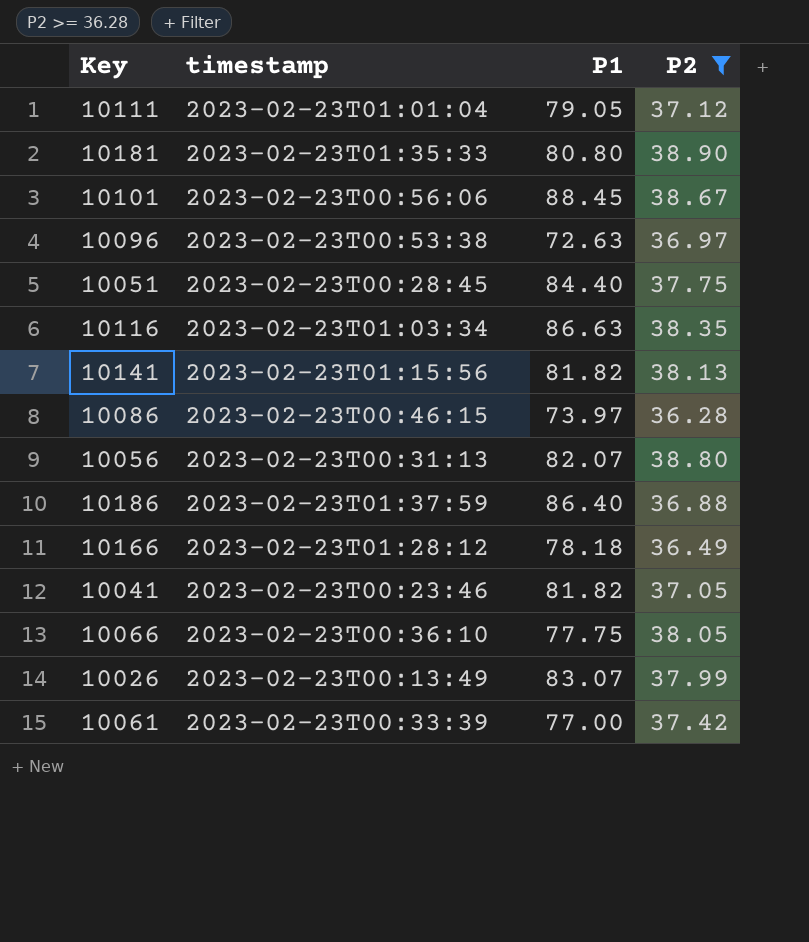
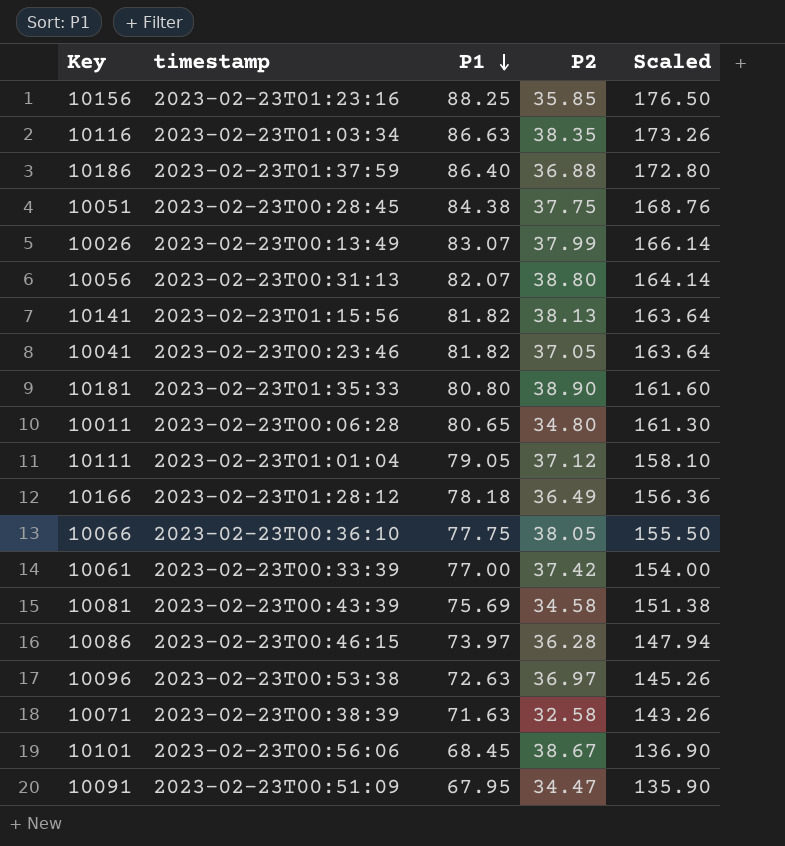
filter: P2 >= 36.28 -> none
row order: none -> P1 descending
column Scaled | formula: none -> [P1] * 2
10051 | P1: 84.40 -> 84.38
10101 | P1: 88.45 -> 68.45

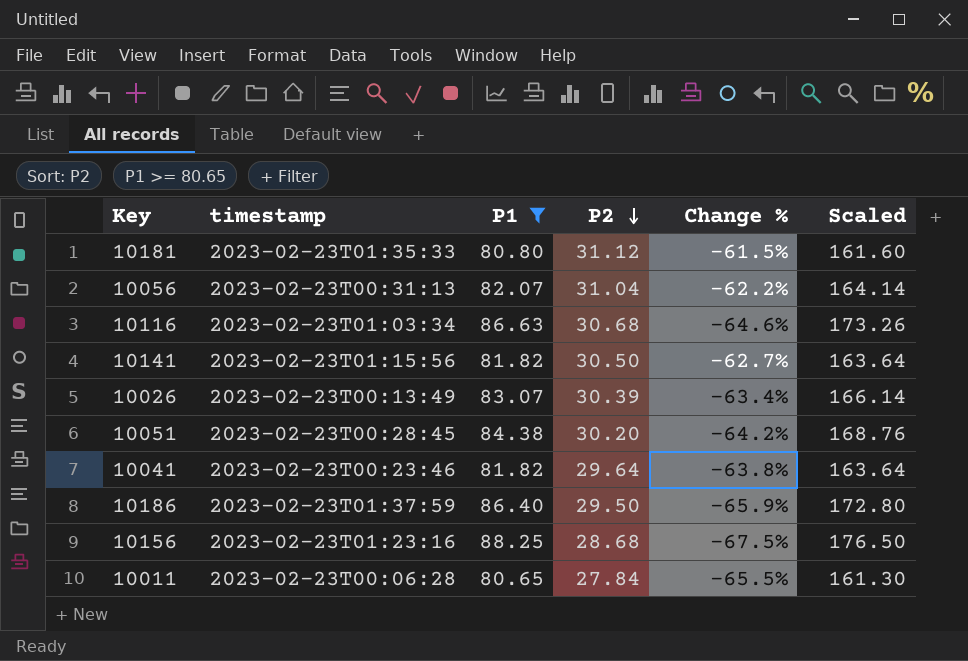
filter: none -> P1 >= 80.65
row order: P1 descending -> P2 descending
column Change % | formula: none -> ([P2] - [P1]) / [P1]
10181 | P2: 38.90 -> 31.12
10056 | P2: 38.80 -> 31.04
10116 | P2: 38.35 -> 30.68
10141 | P2: 38.13 -> 30.50
10026 | P2: 37.99 -> 30.39
10051 | P2: 37.75 -> 30.20
10041 | P2: 37.05 -> 29.64
10186 | P2: 36.88 -> 29.50
10156 | P2: 35.85 -> 28.68
10011 | P2: 34.80 -> 27.84

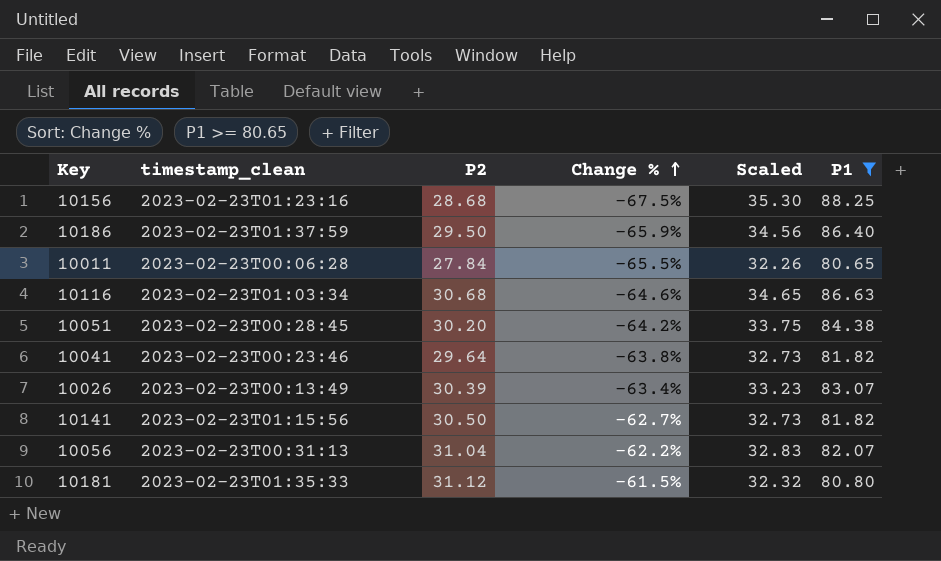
row order: P2 descending -> Change % ascending
column name: timestamp -> timestamp_clean
column Scaled | formula: [P1] * 2 -> [P1] * 0.4
column P1 | position: 3 -> 6

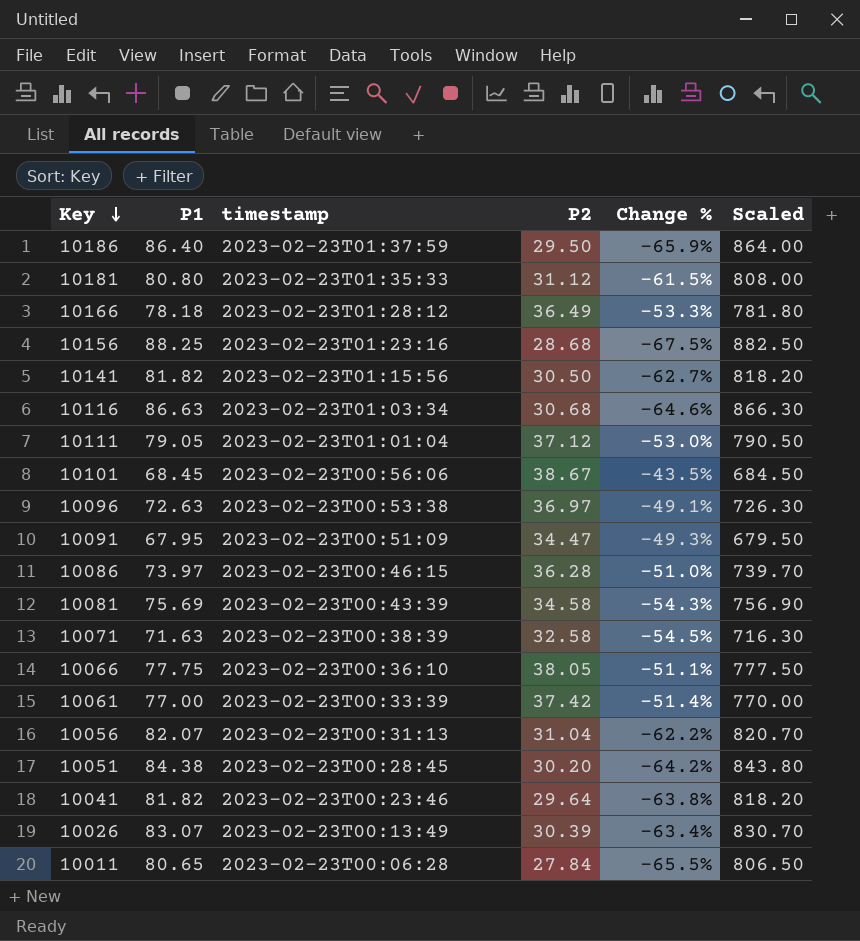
filter: P1 >= 80.65 -> none
row order: Change % ascending -> Key descending
column P1 | position: 6 -> 2
column name: timestamp_clean -> timestamp
column Scaled | formula: [P1] * 0.4 -> [P1] * 10

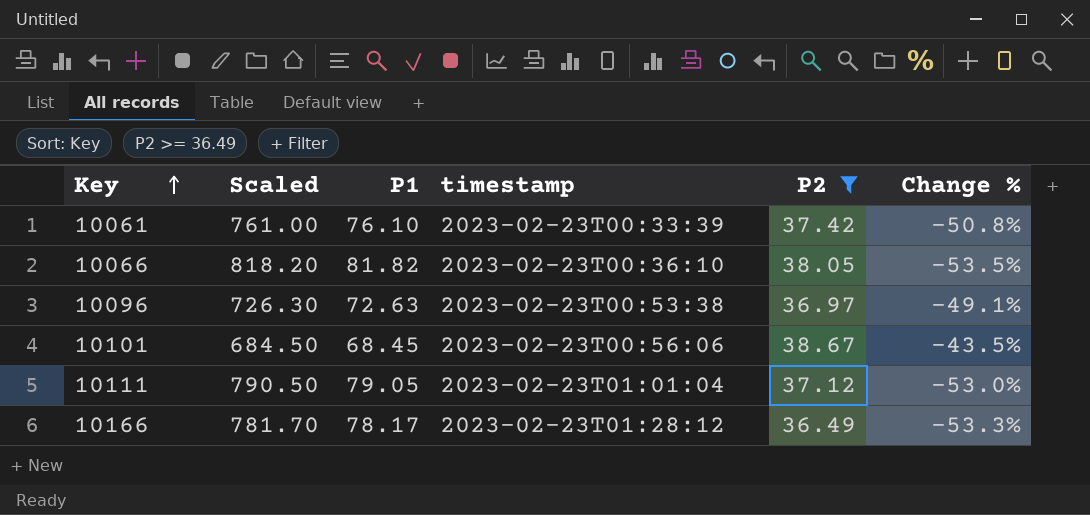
filter: none -> P2 >= 36.49
row order: Key descending -> Key ascending
column Scaled | position: 6 -> 2
10061 | Scaled: 770.00 -> 761.00
10061 | P1: 77.00 -> 76.10
10061 | Change %: -51.4% -> -50.8%
10066 | Scaled: 777.50 -> 818.20
10066 | P1: 77.75 -> 81.82
10066 | Change %: -51.1% -> -53.5%
10166 | Scaled: 781.80 -> 781.70
10166 | P1: 78.18 -> 78.17

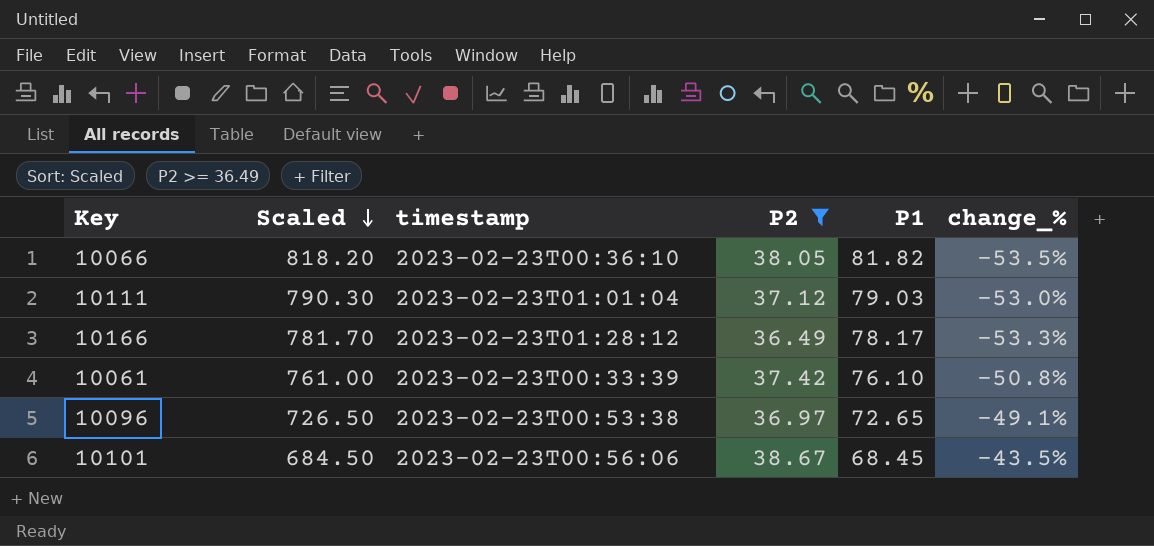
row order: Key ascending -> Scaled descending
column P1 | position: 3 -> 5
column name: Change % -> change_%
10111 | Scaled: 790.50 -> 790.30
10111 | P1: 79.05 -> 79.03
10096 | Scaled: 726.30 -> 726.50
10096 | P1: 72.63 -> 72.65

